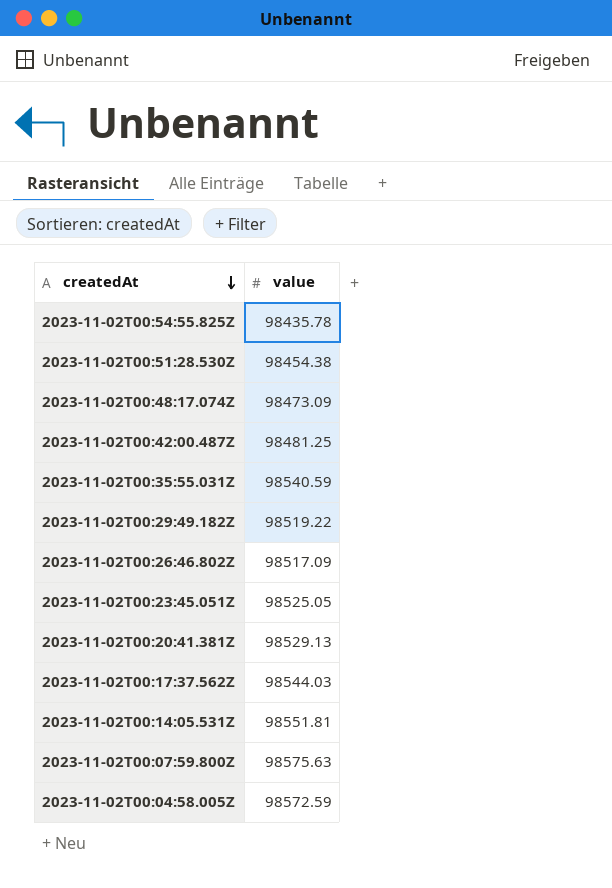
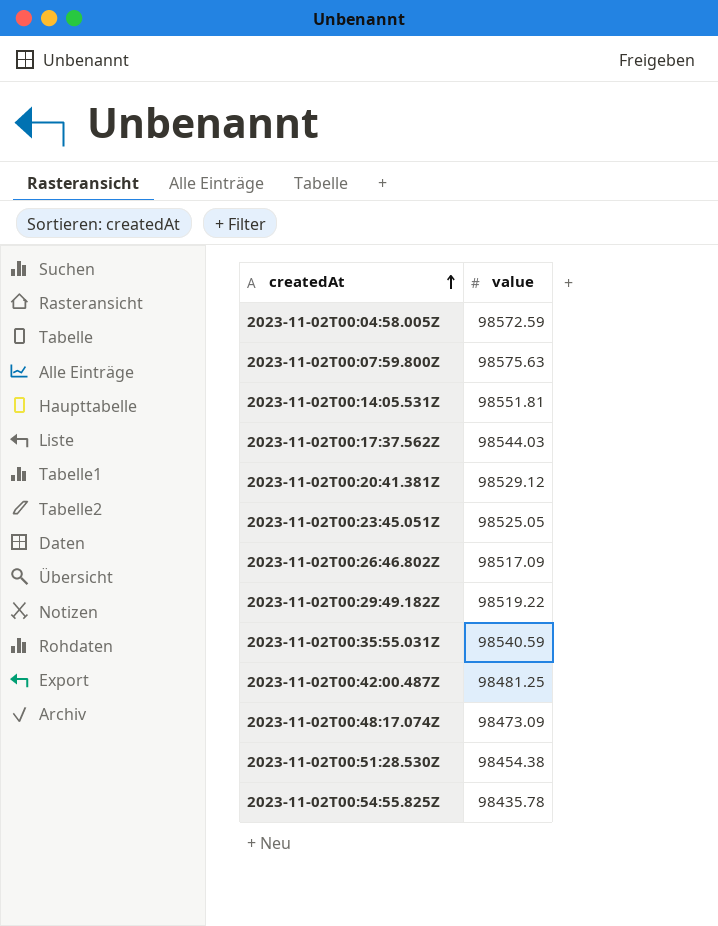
row order: createdAt descending -> createdAt ascending
2023-11-02T00:20:41.381Z | value: 98529.13 -> 98529.12

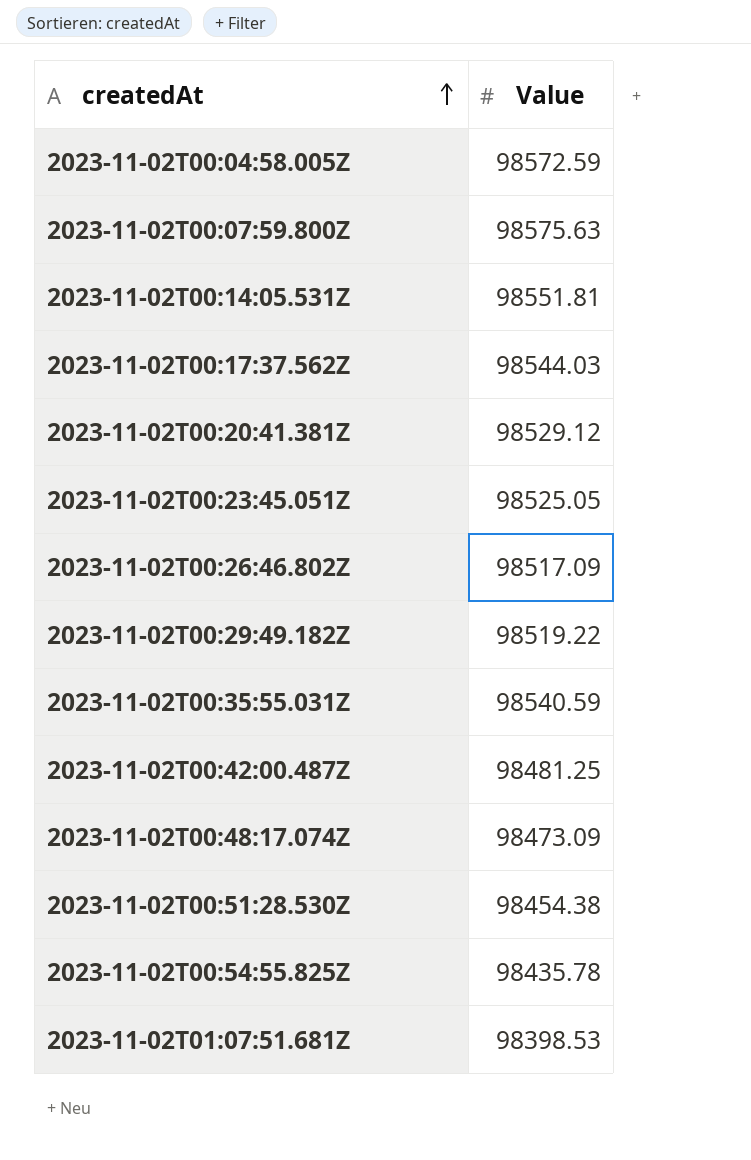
column name: value -> Value
row 2023-11-02T01:07:51.681Z: none -> 98398.53

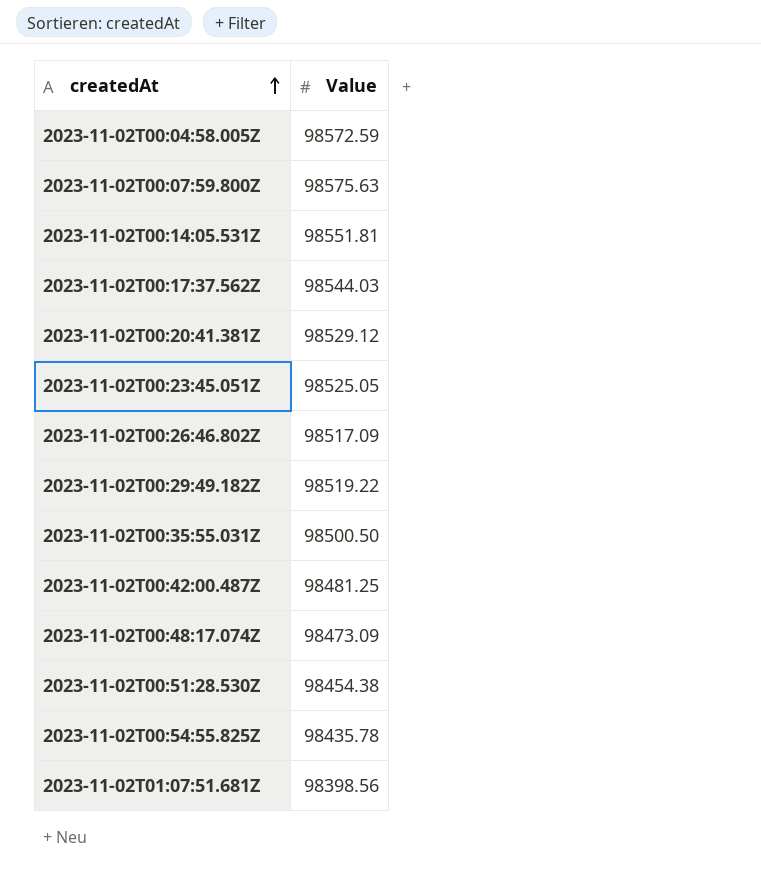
2023-11-02T00:35:55.031Z | Value: 98540.59 -> 98500.50
2023-11-02T01:07:51.681Z | Value: 98398.53 -> 98398.56

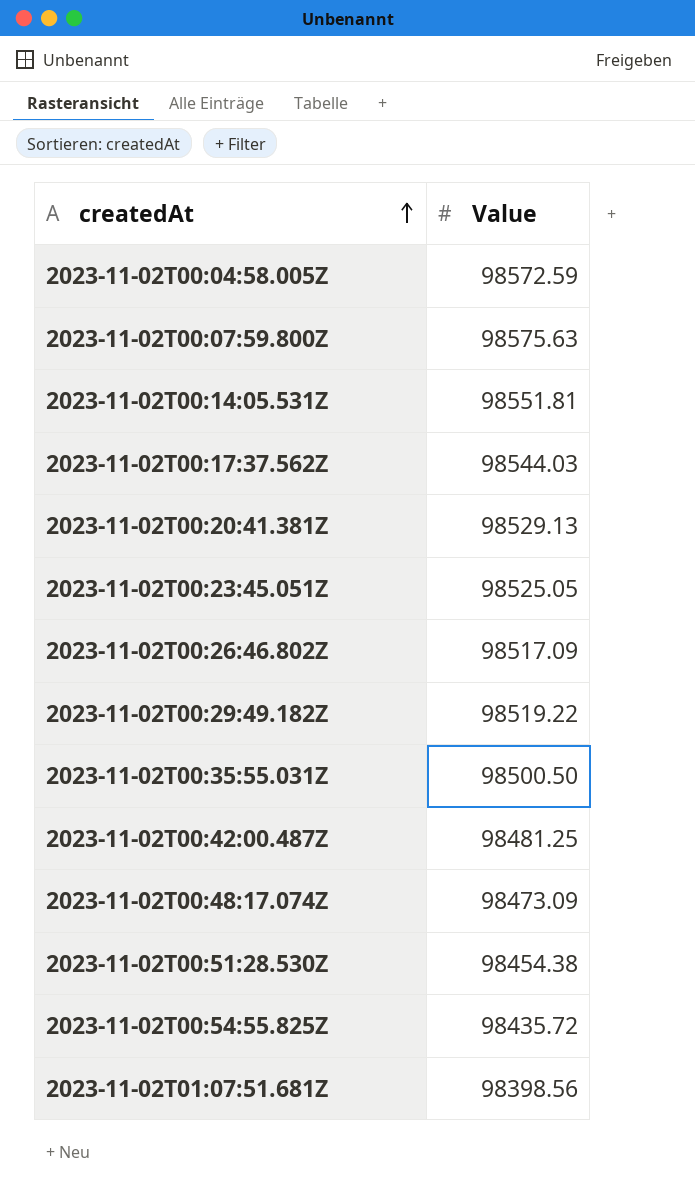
2023-11-02T00:20:41.381Z | Value: 98529.12 -> 98529.13
2023-11-02T00:54:55.825Z | Value: 98435.78 -> 98435.72

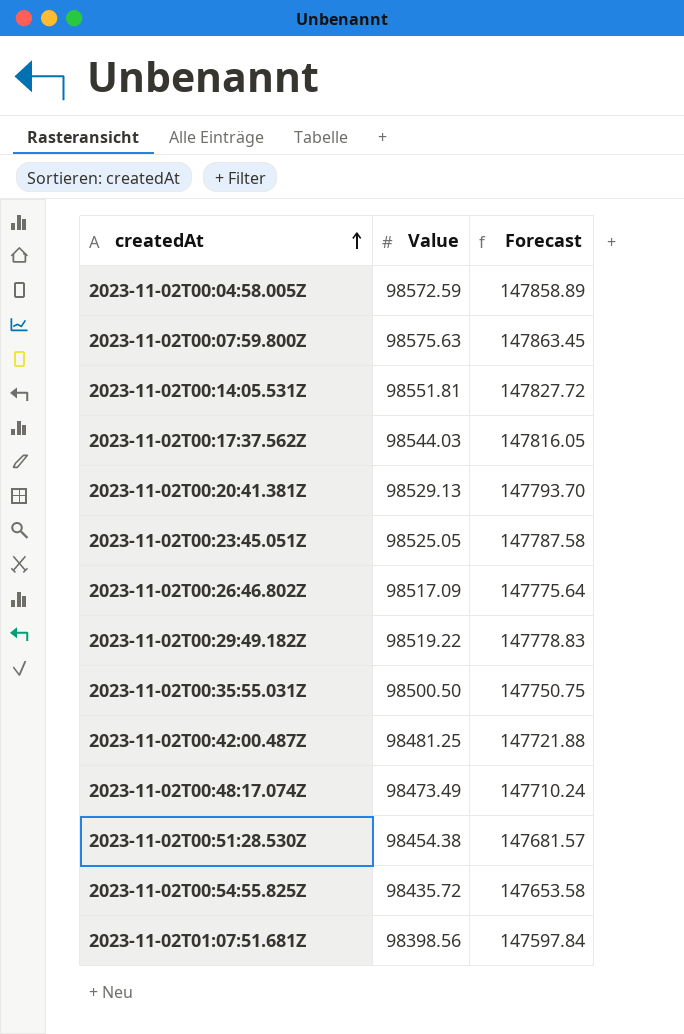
column Forecast | formula: none -> [Value] * 1.5
2023-11-02T00:48:17.074Z | Value: 98473.09 -> 98473.49

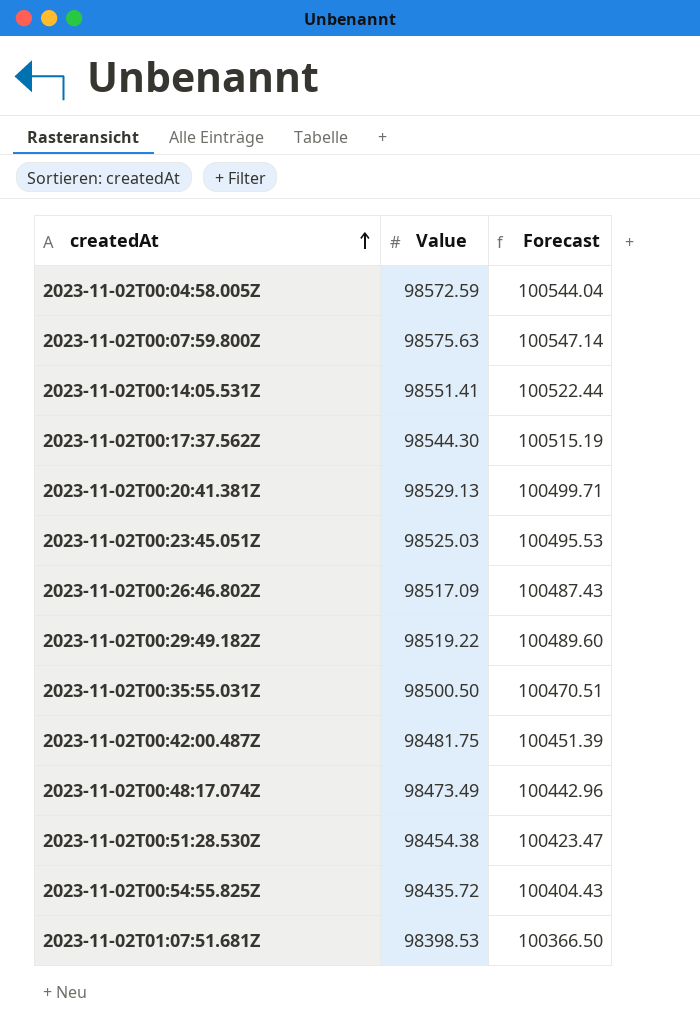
column Forecast | formula: [Value] * 1.5 -> [Value] * 1.02
2023-11-02T00:14:05.531Z | Value: 98551.81 -> 98551.41
2023-11-02T00:17:37.562Z | Value: 98544.03 -> 98544.30
2023-11-02T00:23:45.051Z | Value: 98525.05 -> 98525.03
2023-11-02T00:42:00.487Z | Value: 98481.25 -> 98481.75
2023-11-02T01:07:51.681Z | Value: 98398.56 -> 98398.53

